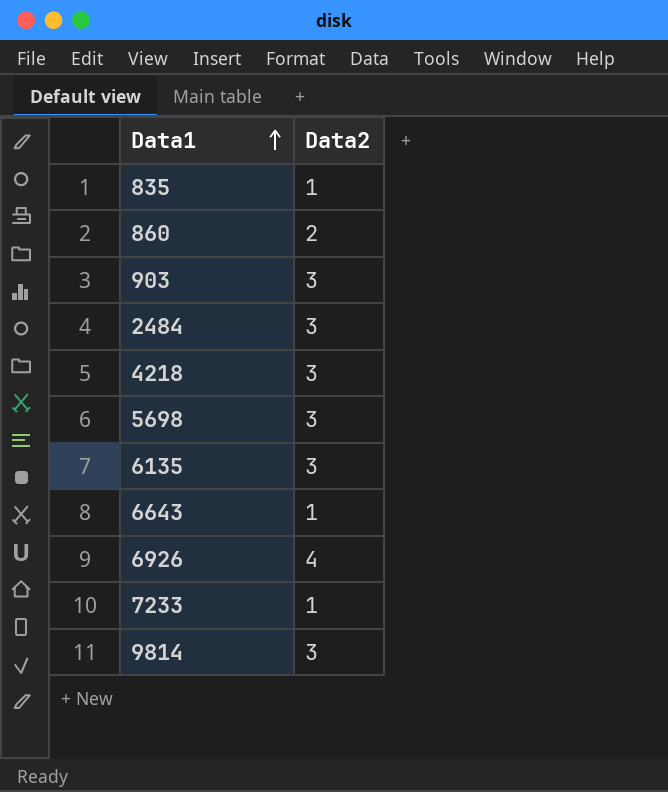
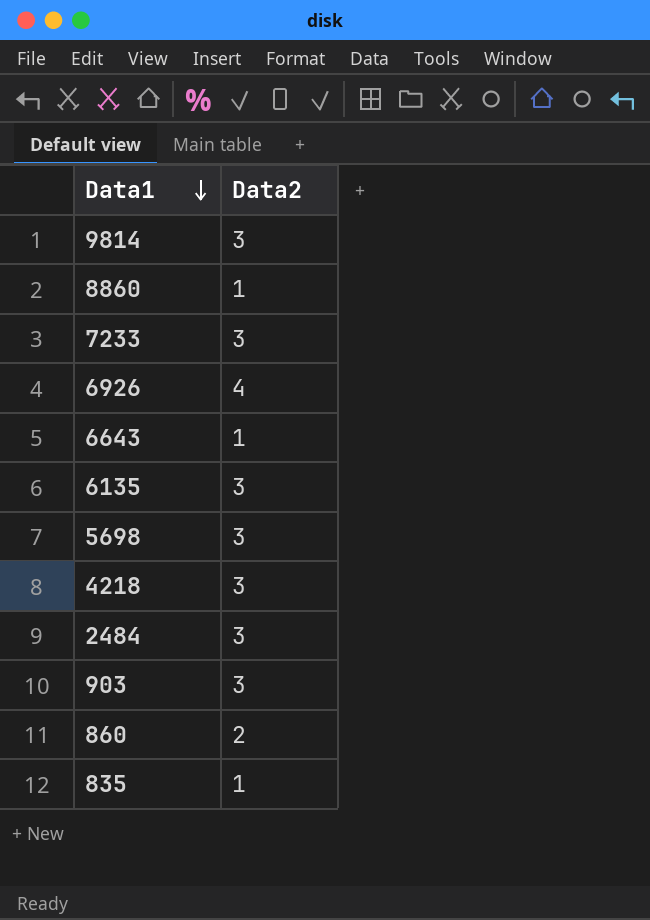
row order: Data1 ascending -> Data1 descending
row 8860: none -> 1
7233 | Data2: 1 -> 3

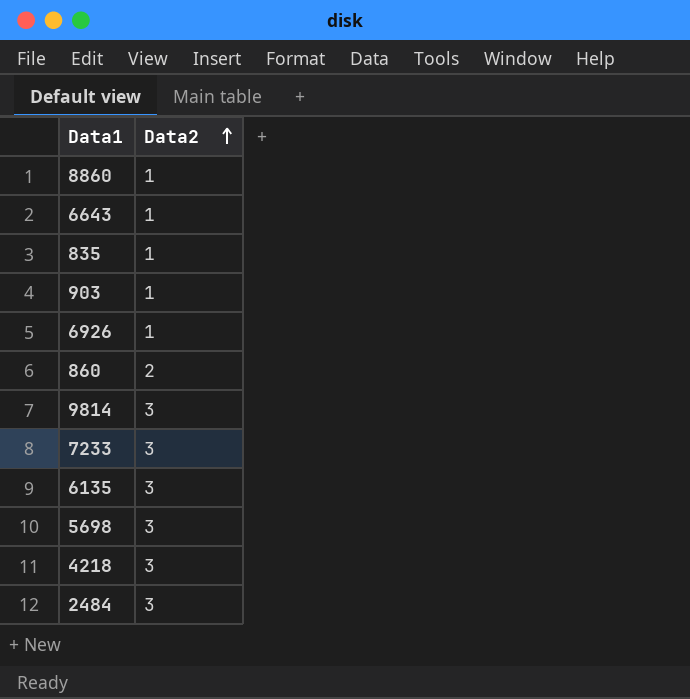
row order: Data1 descending -> Data2 ascending
903 | Data2: 3 -> 1
6926 | Data2: 4 -> 1

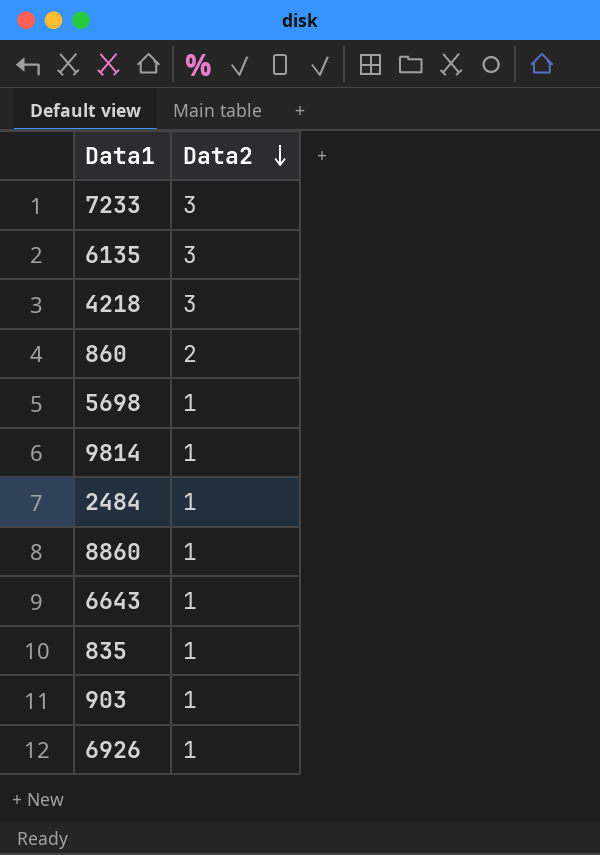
row order: Data2 ascending -> Data2 descending
5698 | Data2: 3 -> 1
9814 | Data2: 3 -> 1
2484 | Data2: 3 -> 1

